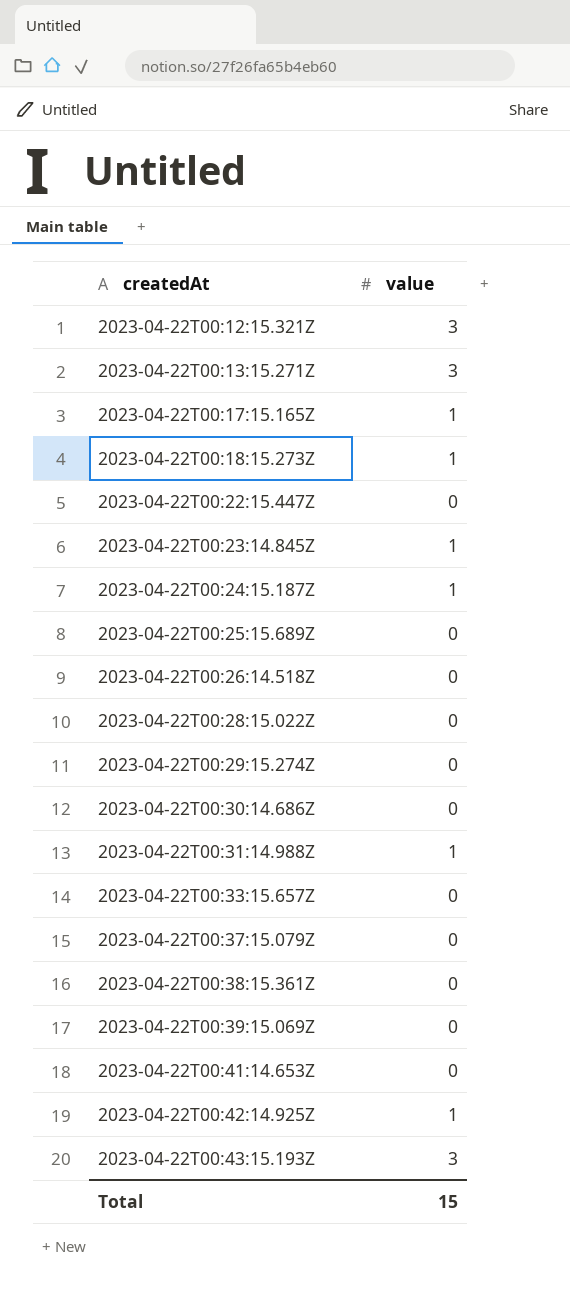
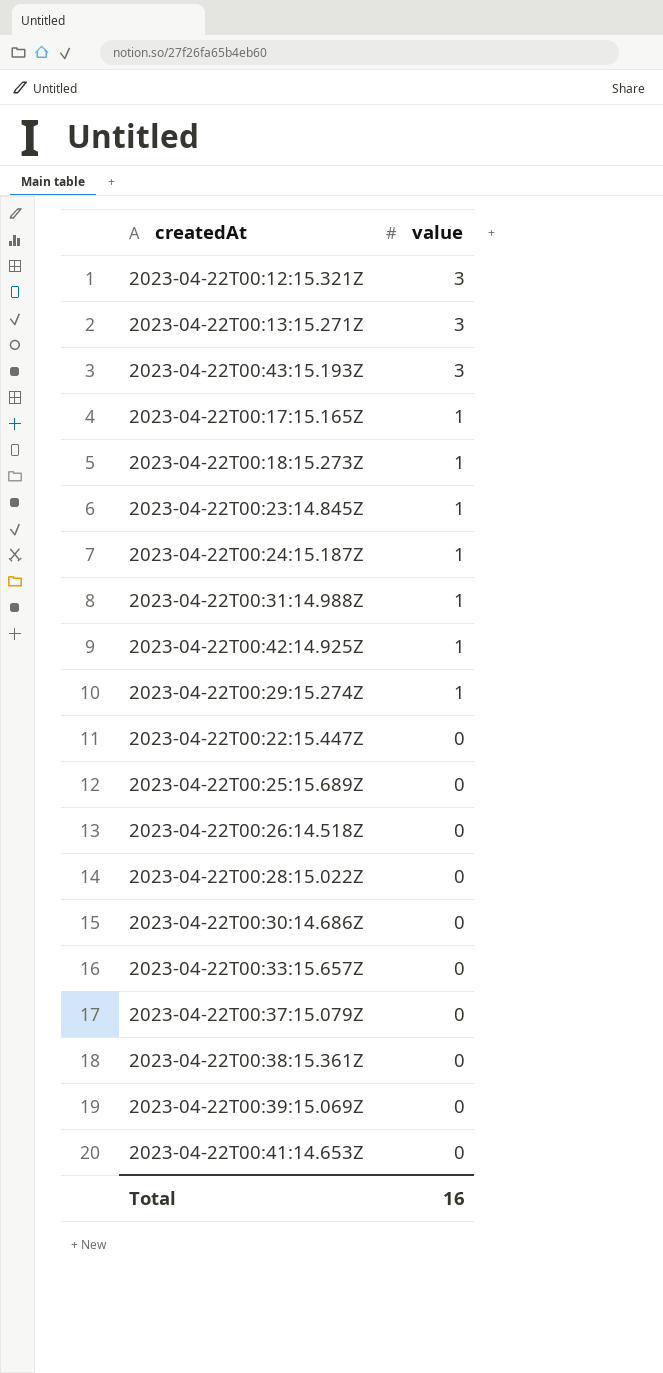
row order: createdAt ascending -> value descending
2023-04-22T00:29:15.274Z | value: 0 -> 1
Total | value: 15 -> 16

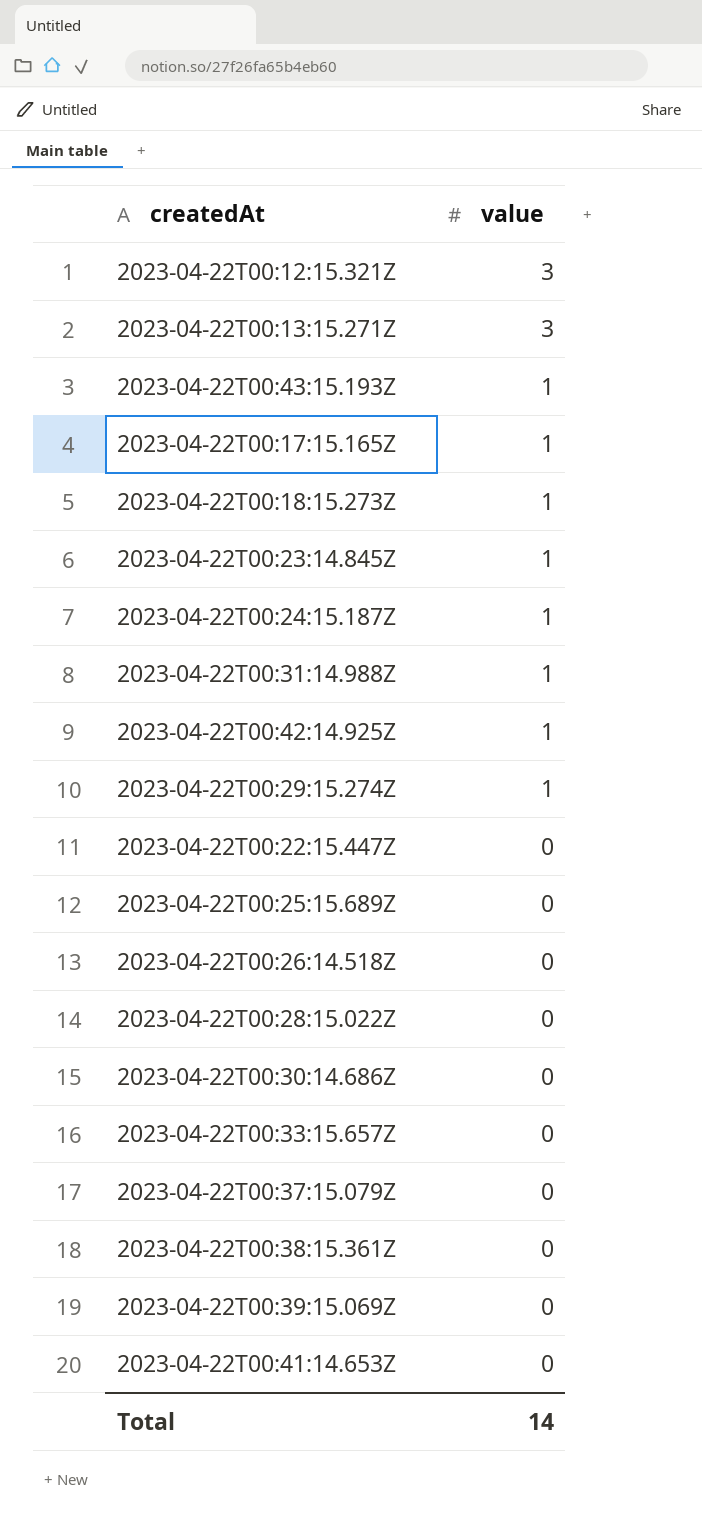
2023-04-22T00:43:15.193Z | value: 3 -> 1
Total | value: 16 -> 14

